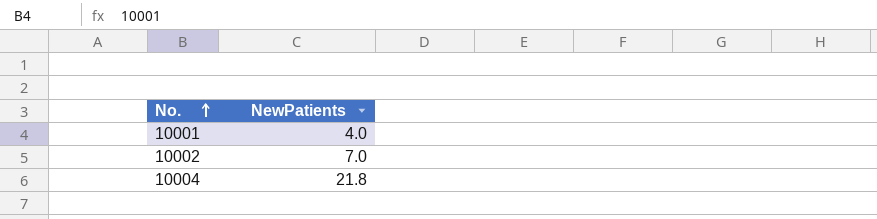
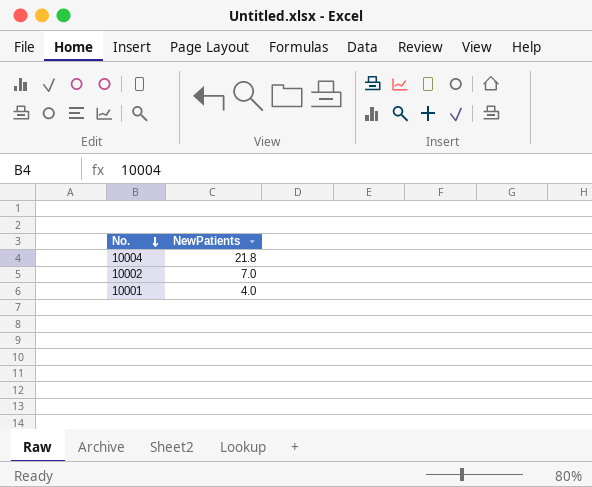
row order: No. ascending -> No. descending

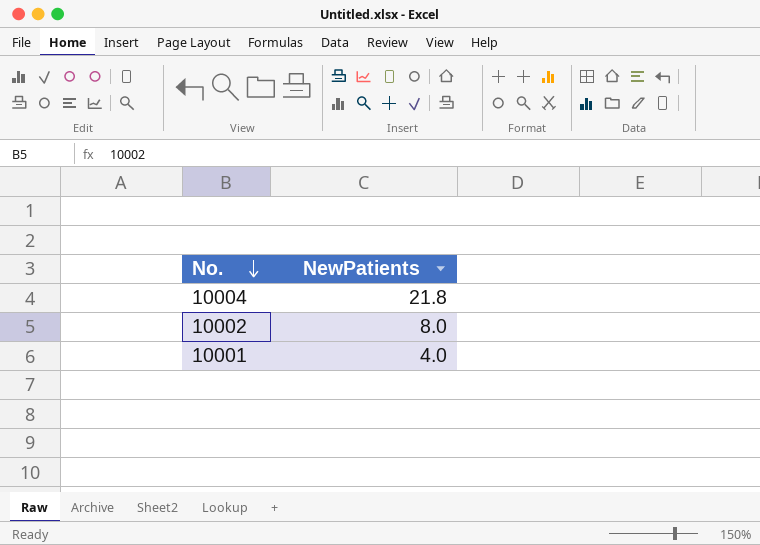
10002 | NewPatients: 7.0 -> 8.0

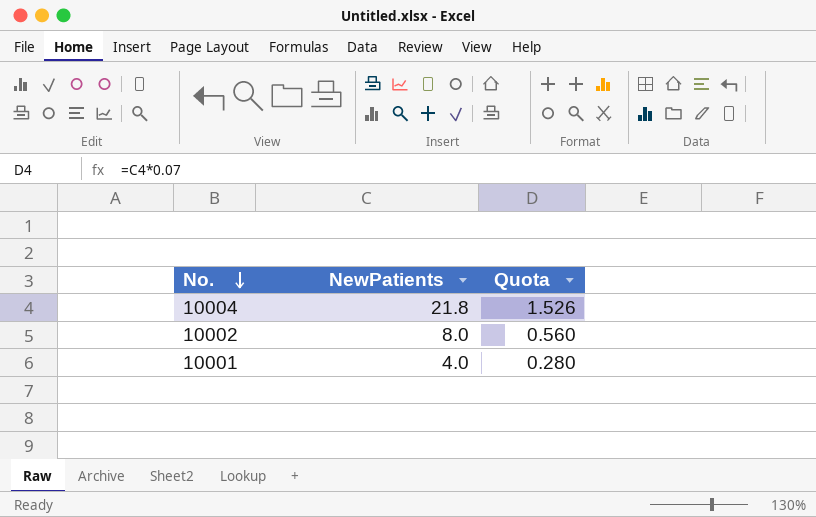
column Quota | formula: none -> [NewPatients] * 0.07

